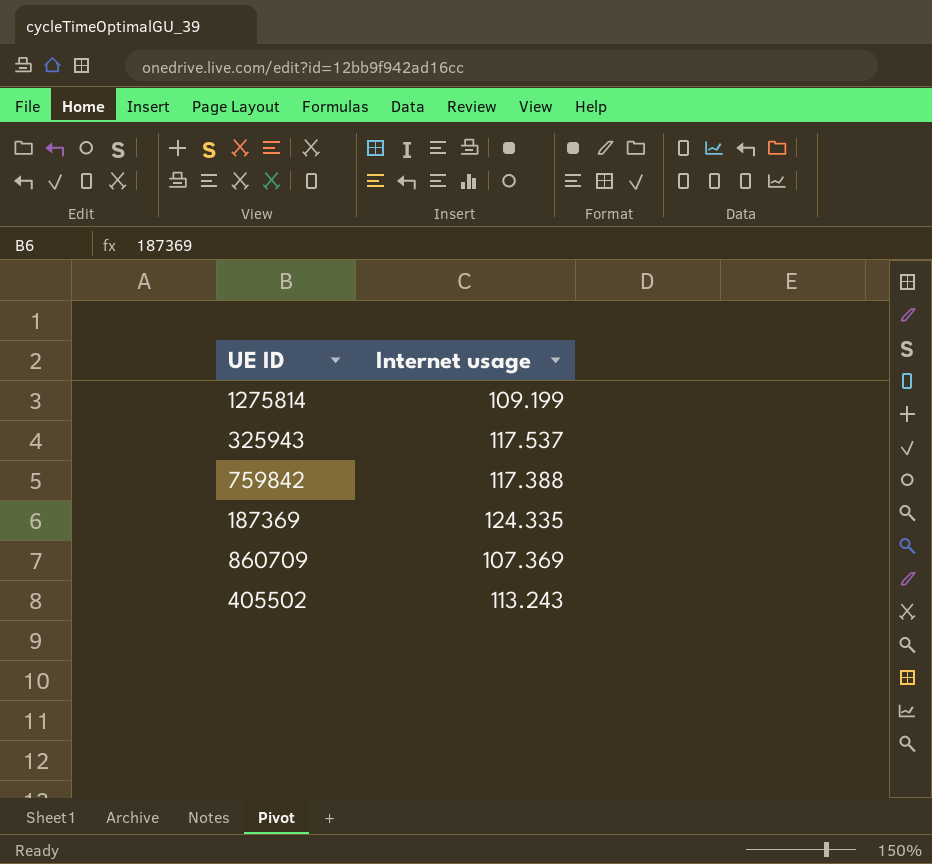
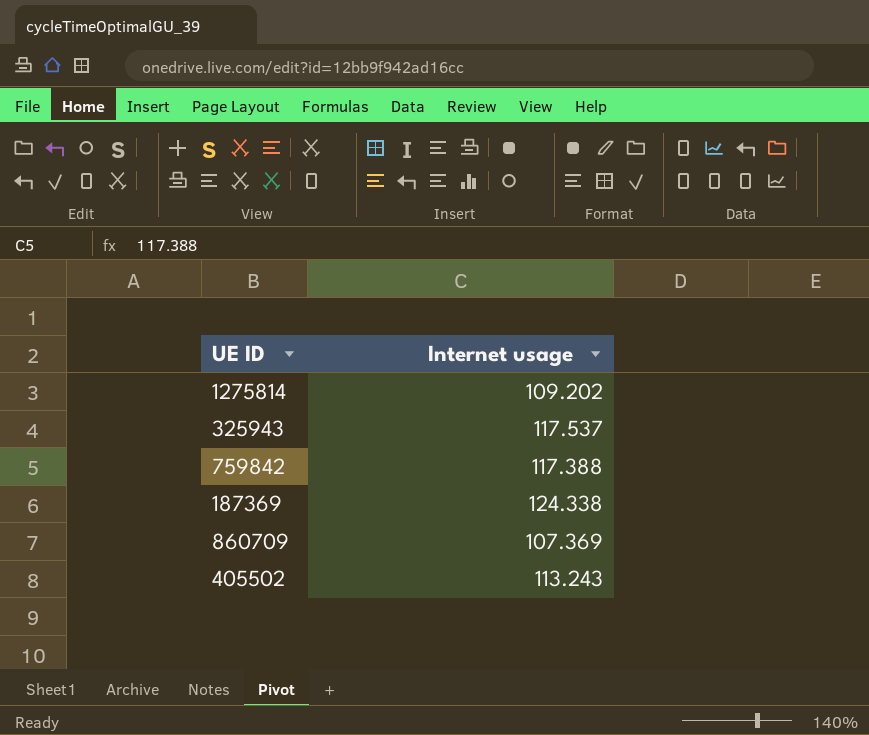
1275814 | Internet usage: 109.199 -> 109.202
187369 | Internet usage: 124.335 -> 124.338

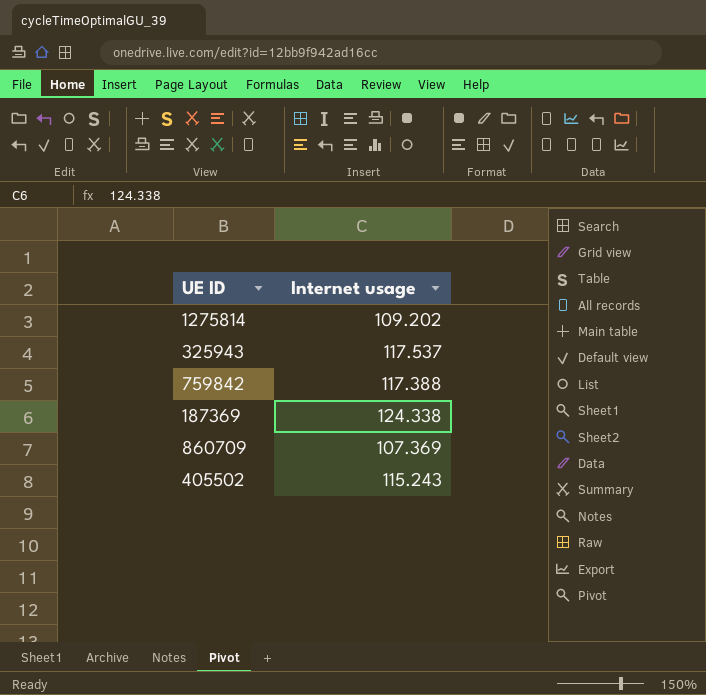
405502 | Internet usage: 113.243 -> 115.243

